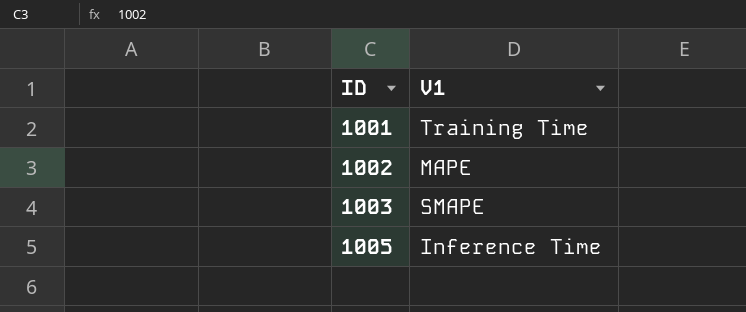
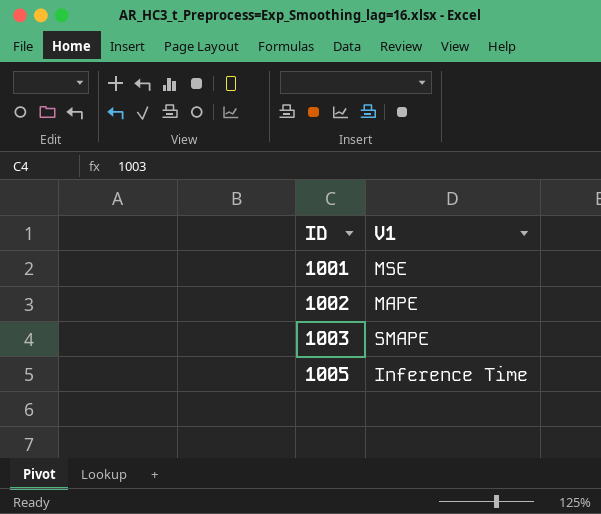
1001 | V1: Training Time -> MSE

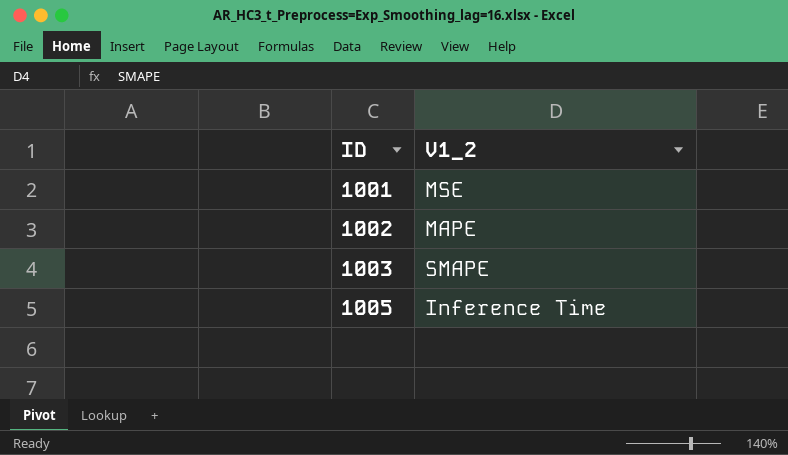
column name: V1 -> V1_2

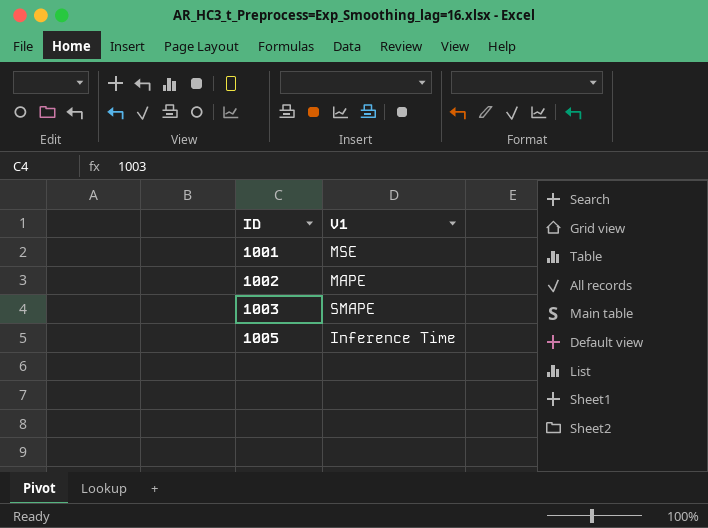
column name: V1_2 -> V1

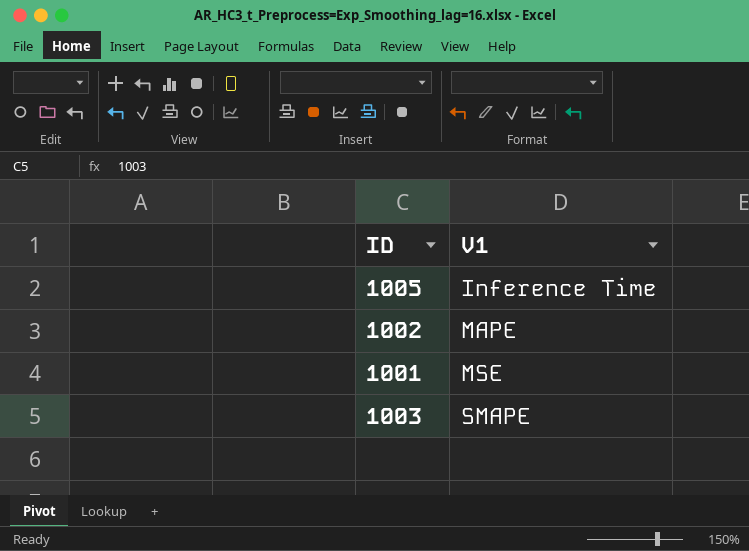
row order: ID ascending -> V1 ascending

